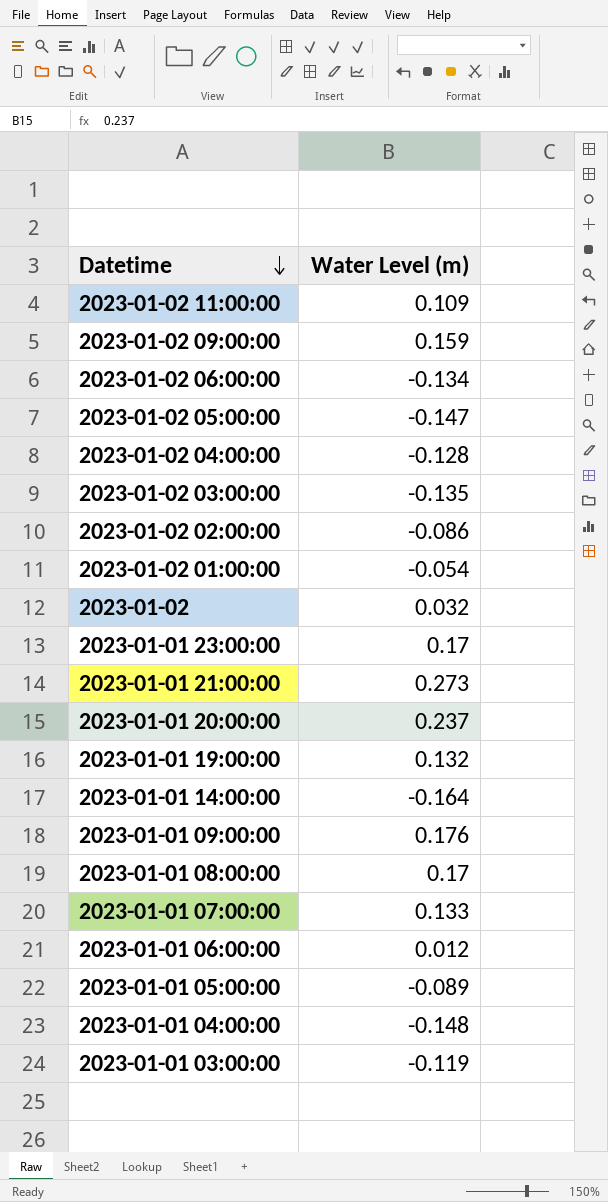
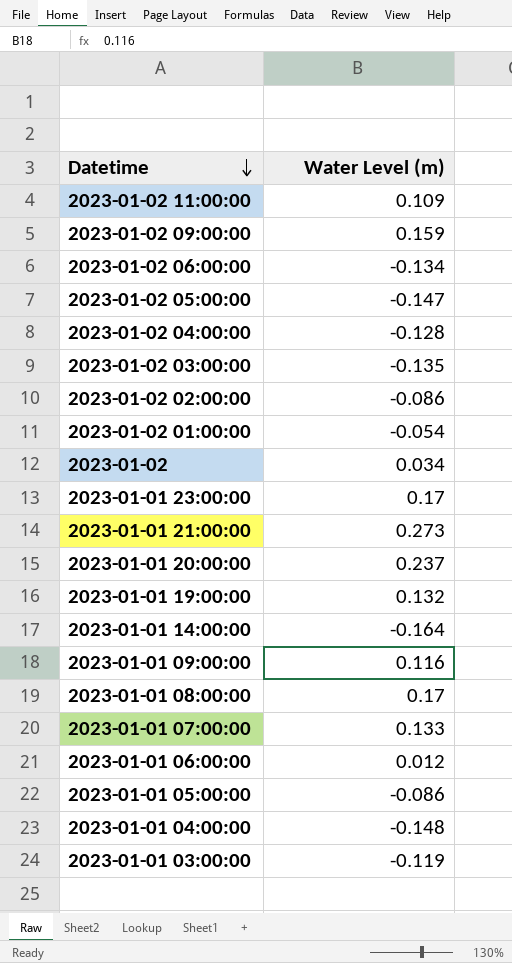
2023-01-02 | Water Level (m): 0.032 -> 0.034
2023-01-01 09:00:00 | Water Level (m): 0.176 -> 0.116
2023-01-01 05:00:00 | Water Level (m): -0.089 -> -0.086

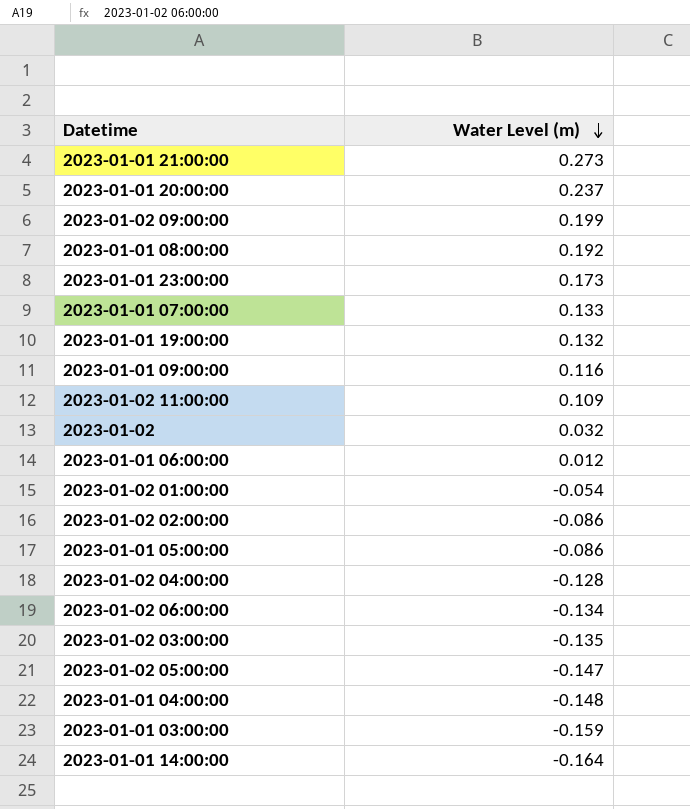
row order: Datetime descending -> Water Level (m) descending
2023-01-02 09:00:00 | Water Level (m): 0.159 -> 0.199
2023-01-01 08:00:00 | Water Level (m): 0.17 -> 0.192
2023-01-01 23:00:00 | Water Level (m): 0.17 -> 0.173
2023-01-02 | Water Level (m): 0.034 -> 0.032
2023-01-01 03:00:00 | Water Level (m): -0.119 -> -0.159

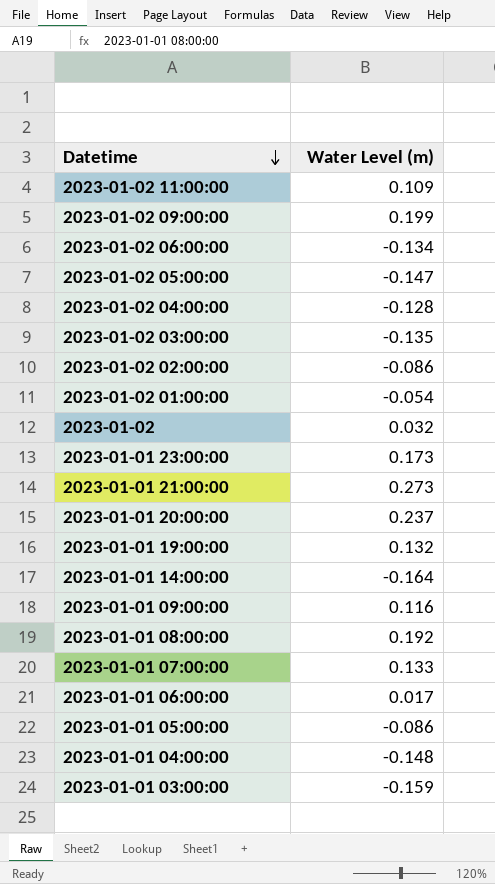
row order: Water Level (m) descending -> Datetime descending
2023-01-01 06:00:00 | Water Level (m): 0.012 -> 0.017

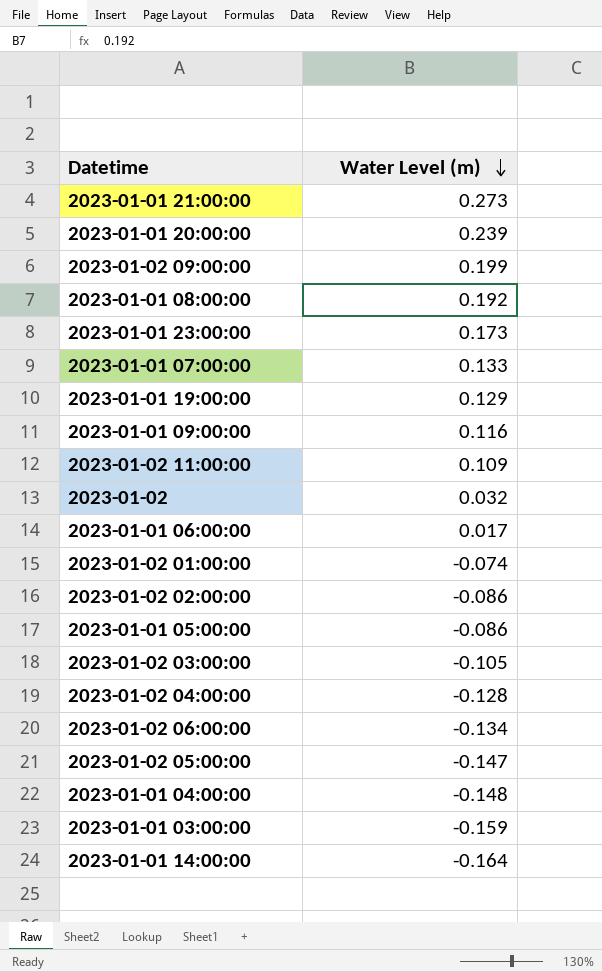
row order: Datetime descending -> Water Level (m) descending
2023-01-01 20:00:00 | Water Level (m): 0.237 -> 0.239
2023-01-01 19:00:00 | Water Level (m): 0.132 -> 0.129
2023-01-02 01:00:00 | Water Level (m): -0.054 -> -0.074
2023-01-02 03:00:00 | Water Level (m): -0.135 -> -0.105

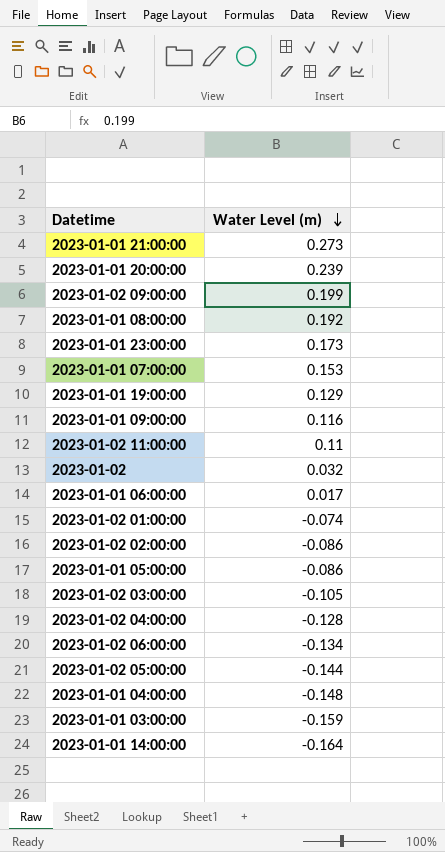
2023-01-01 07:00:00 | Water Level (m): 0.133 -> 0.153
2023-01-02 11:00:00 | Water Level (m): 0.109 -> 0.11
2023-01-02 05:00:00 | Water Level (m): -0.147 -> -0.144

